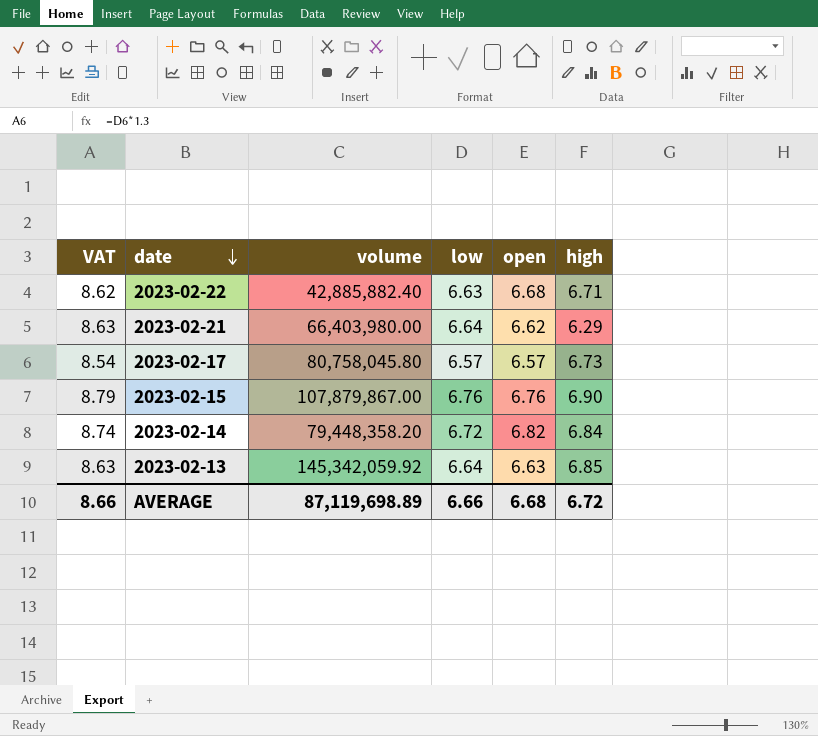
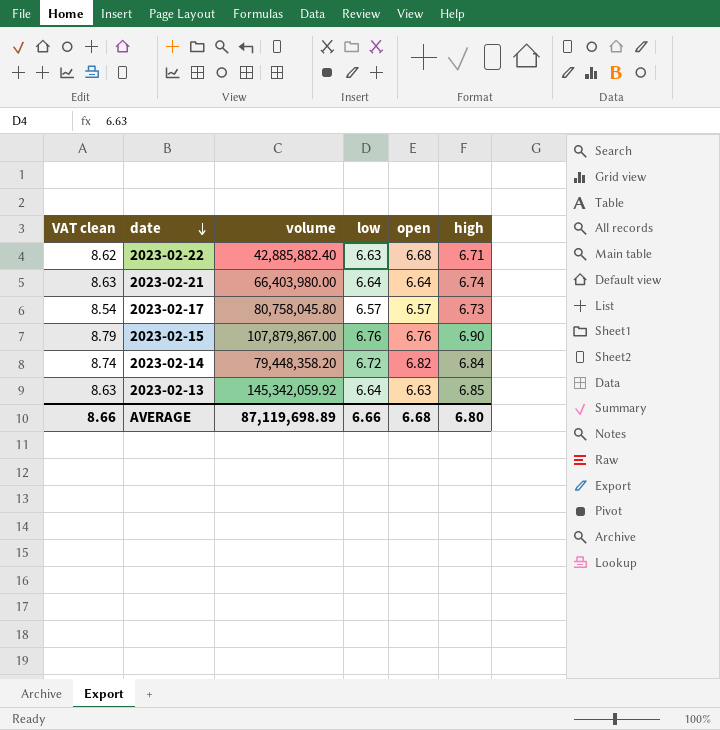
column name: VAT -> VAT clean
2023-02-21 | open: 6.62 -> 6.64
2023-02-21 | high: 6.29 -> 6.74
AVERAGE | high: 6.72 -> 6.80

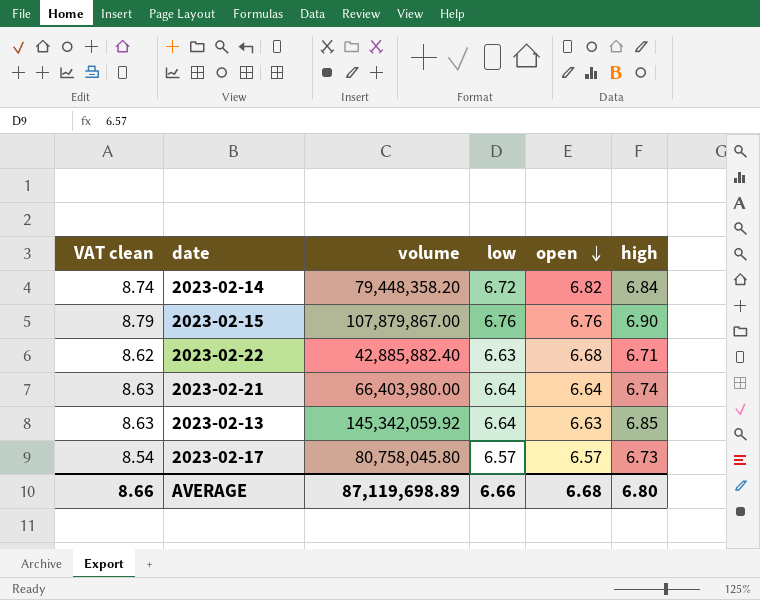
row order: date descending -> open descending

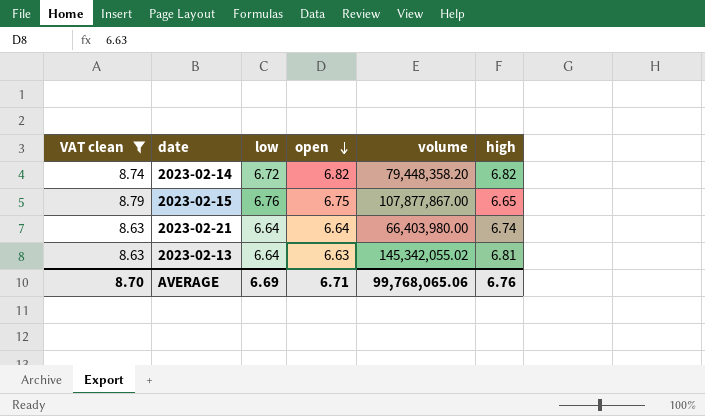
filter: none -> VAT clean >= 8.63
column volume | position: 3 -> 5
2023-02-14 | high: 6.84 -> 6.82
2023-02-15 | open: 6.76 -> 6.75
2023-02-15 | volume: 107,879,867.00 -> 107,877,867.00
2023-02-15 | high: 6.90 -> 6.65
2023-02-13 | volume: 145,342,059.92 -> 145,342,055.02
2023-02-13 | high: 6.85 -> 6.81
AVERAGE | VAT clean: 8.66 -> 8.70
AVERAGE | low: 6.66 -> 6.69
AVERAGE | open: 6.68 -> 6.71
AVERAGE | volume: 87,119,698.89 -> 99,768,065.06
AVERAGE | high: 6.80 -> 6.76

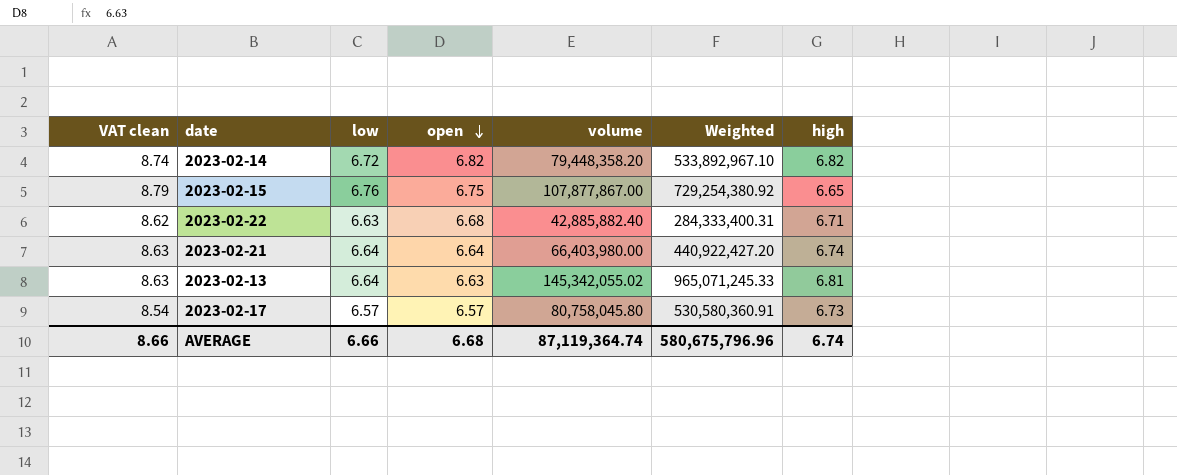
filter: VAT clean >= 8.63 -> none
column Weighted | formula: none -> [low] * [volume]
AVERAGE | VAT clean: 8.70 -> 8.66
AVERAGE | low: 6.69 -> 6.66
AVERAGE | open: 6.71 -> 6.68
AVERAGE | volume: 99,768,065.06 -> 87,119,364.74
AVERAGE | high: 6.76 -> 6.74

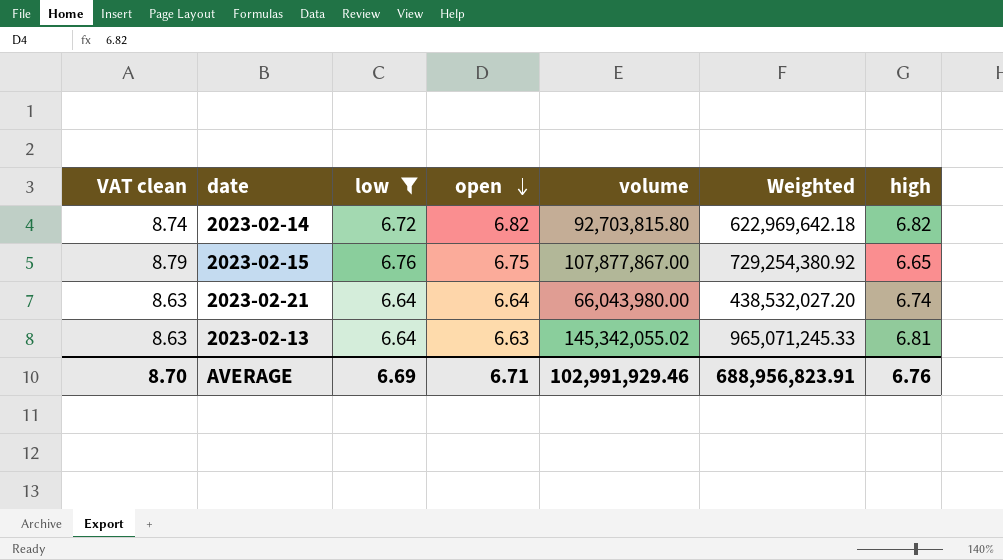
filter: none -> low >= 6.64
2023-02-14 | volume: 79,448,358.20 -> 92,703,815.80
2023-02-14 | Weighted: 533,892,967.10 -> 622,969,642.18
2023-02-21 | volume: 66,403,980.00 -> 66,043,980.00
2023-02-21 | Weighted: 440,922,427.20 -> 438,532,027.20
AVERAGE | VAT clean: 8.66 -> 8.70
AVERAGE | low: 6.66 -> 6.69
AVERAGE | open: 6.68 -> 6.71
AVERAGE | volume: 87,119,364.74 -> 102,991,929.46
AVERAGE | Weighted: 580,675,796.96 -> 688,956,823.91
AVERAGE | high: 6.74 -> 6.76

